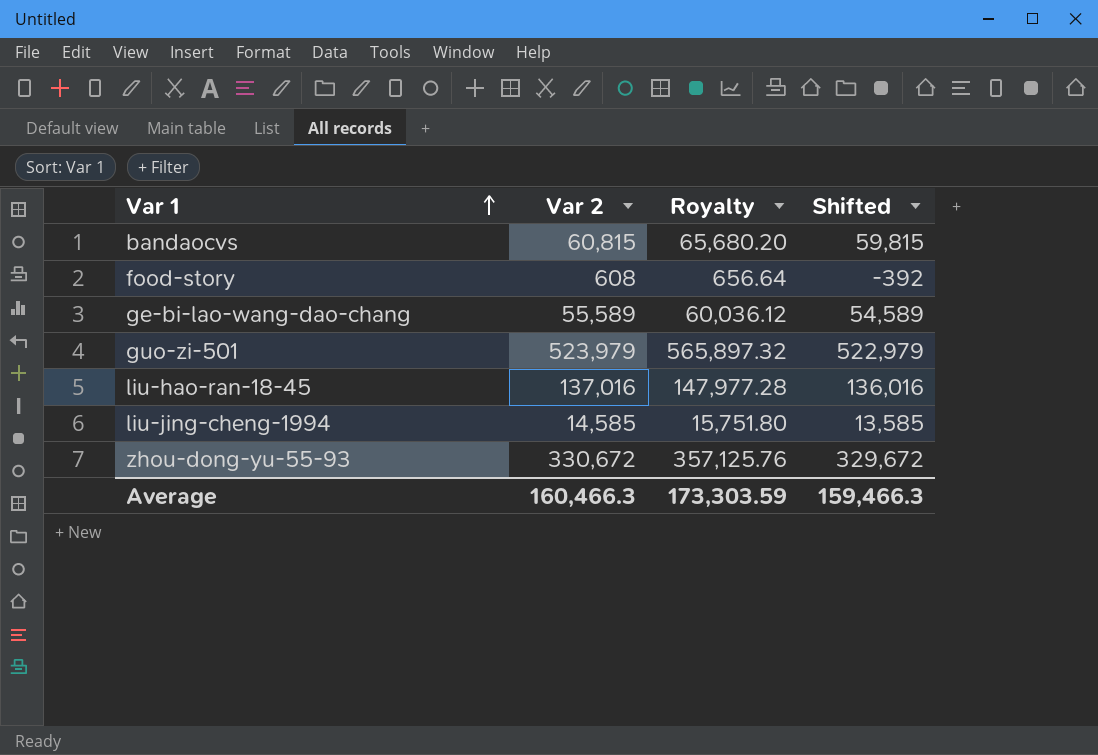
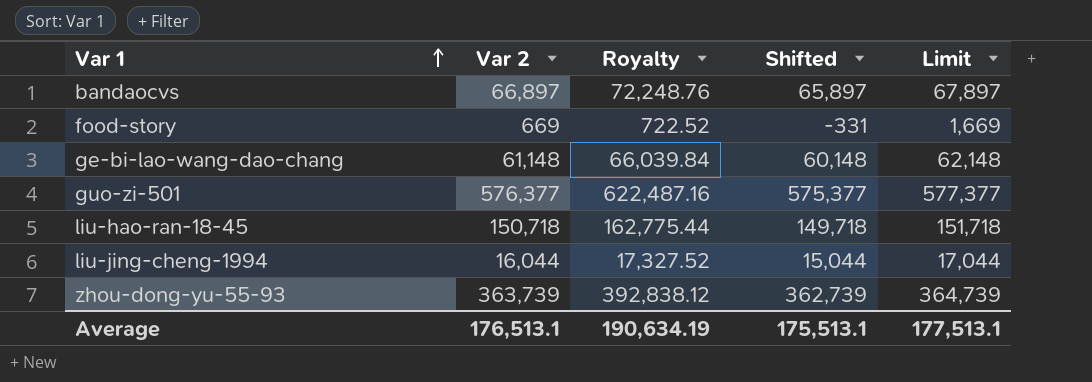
column Limit | formula: none -> [Var 2] + 1000
bandaocvs | Var 2: 60,815 -> 66,897
bandaocvs | Royalty: 65,680.20 -> 72,248.76
bandaocvs | Shifted: 59,815 -> 65,897
food-story | Var 2: 608 -> 669
food-story | Royalty: 656.64 -> 722.52
food-story | Shifted: -392 -> -331
ge-bi-lao-wang-dao-chang | Var 2: 55,589 -> 61,148
ge-bi-lao-wang-dao-chang | Royalty: 60,036.12 -> 66,039.84
ge-bi-lao-wang-dao-chang | Shifted: 54,589 -> 60,148
guo-zi-501 | Var 2: 523,979 -> 576,377
guo-zi-501 | Royalty: 565,897.32 -> 622,487.16
guo-zi-501 | Shifted: 522,979 -> 575,377
liu-hao-ran-18-45 | Var 2: 137,016 -> 150,718
liu-hao-ran-18-45 | Royalty: 147,977.28 -> 162,775.44
liu-hao-ran-18-45 | Shifted: 136,016 -> 149,718
liu-jing-cheng-1994 | Var 2: 14,585 -> 16,044
liu-jing-cheng-1994 | Royalty: 15,751.80 -> 17,327.52
liu-jing-cheng-1994 | Shifted: 13,585 -> 15,044
zhou-dong-yu-55-93 | Var 2: 330,672 -> 363,739
zhou-dong-yu-55-93 | Royalty: 357,125.76 -> 392,838.12
zhou-dong-yu-55-93 | Shifted: 329,672 -> 362,739
Average | Var 2: 160,466.3 -> 176,513.1
Average | Royalty: 173,303.59 -> 190,634.19
Average | Shifted: 159,466.3 -> 175,513.1

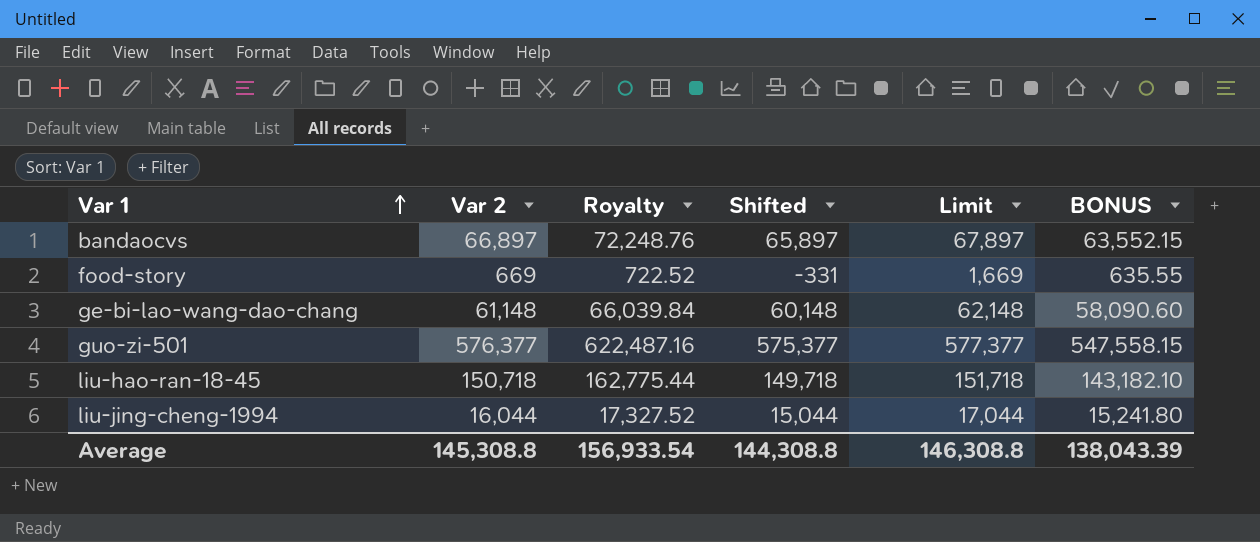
column BONUS | formula: none -> [Var 2] * 0.95
row zhou-dong-yu-55-93: 363,739 | 392,838.12 | 362,739 | 364,739 -> none
Average | Var 2: 176,513.1 -> 145,308.8
Average | Royalty: 190,634.19 -> 156,933.54
Average | Shifted: 175,513.1 -> 144,308.8
Average | Limit: 177,513.1 -> 146,308.8

